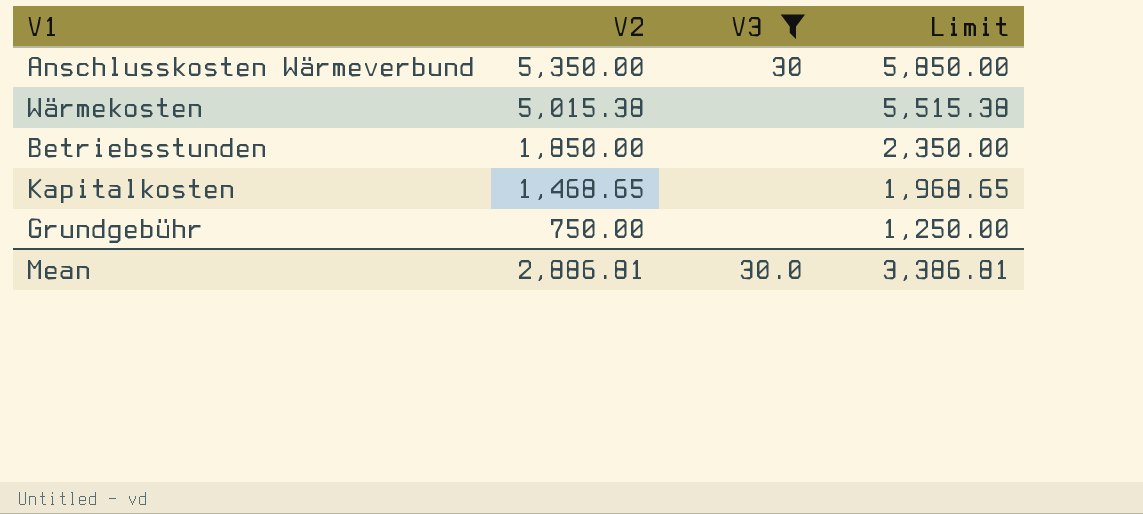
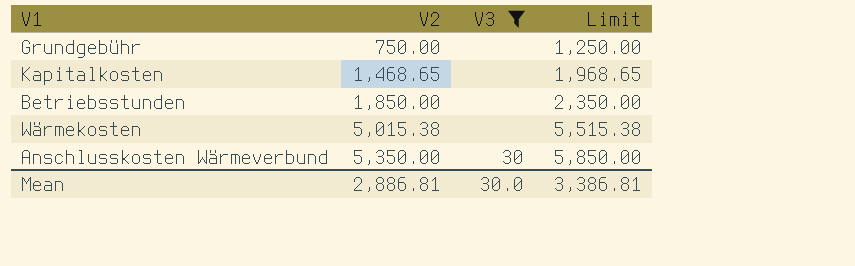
row order: V2 descending -> V2 ascending

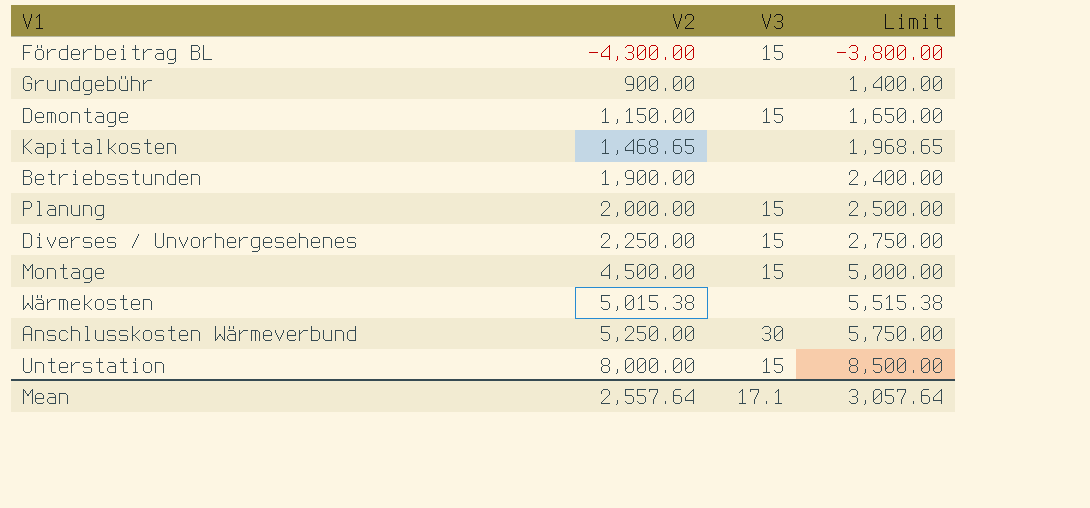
filter: V3 != 15 -> none
Grundgebühr | V2: 750.00 -> 900.00
Grundgebühr | Limit: 1,250.00 -> 1,400.00
Betriebsstunden | V2: 1,850.00 -> 1,900.00
Betriebsstunden | Limit: 2,350.00 -> 2,400.00
Anschlusskosten Wärmeverbund | V2: 5,350.00 -> 5,250.00
Anschlusskosten Wärmeverbund | Limit: 5,850.00 -> 5,750.00
Mean | V2: 2,886.81 -> 2,557.64
Mean | V3: 30.0 -> 17.1
Mean | Limit: 3,386.81 -> 3,057.64

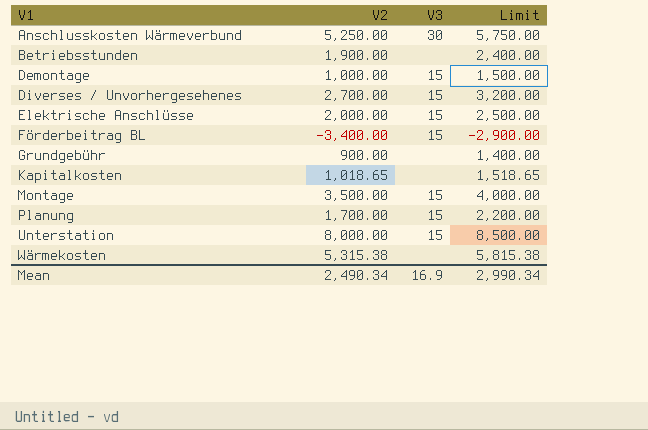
row order: V2 ascending -> V1 ascending
Demontage | V2: 1,150.00 -> 1,000.00
Demontage | Limit: 1,650.00 -> 1,500.00
Diverses / Unvorhergesehenes | V2: 2,250.00 -> 2,700.00
Diverses / Unvorhergesehenes | Limit: 2,750.00 -> 3,200.00
row Elektrische Anschlüsse: none -> 2,000.00 | 15 | 2,500.00
Förderbeitrag BL | V2: -4,300.00 -> -3,400.00
Förderbeitrag BL | Limit: -3,800.00 -> -2,900.00
Kapitalkosten | V2: 1,468.65 -> 1,018.65
Kapitalkosten | Limit: 1,968.65 -> 1,518.65
Montage | V2: 4,500.00 -> 3,500.00
Montage | Limit: 5,000.00 -> 4,000.00
Planung | V2: 2,000.00 -> 1,700.00
Planung | Limit: 2,500.00 -> 2,200.00
Wärmekosten | V2: 5,015.38 -> 5,315.38
Wärmekosten | Limit: 5,515.38 -> 5,815.38
Mean | V2: 2,557.64 -> 2,490.34
Mean | V3: 17.1 -> 16.9
Mean | Limit: 3,057.64 -> 2,990.34

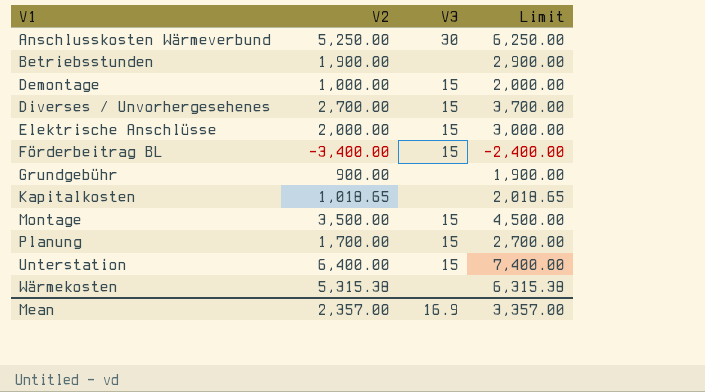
column Limit | formula: [V2] + 500 -> [V2] + 1000
Unterstation | V2: 8,000.00 -> 6,400.00
Mean | V2: 2,490.34 -> 2,357.00
Mean | Limit: 2,990.34 -> 3,357.00

